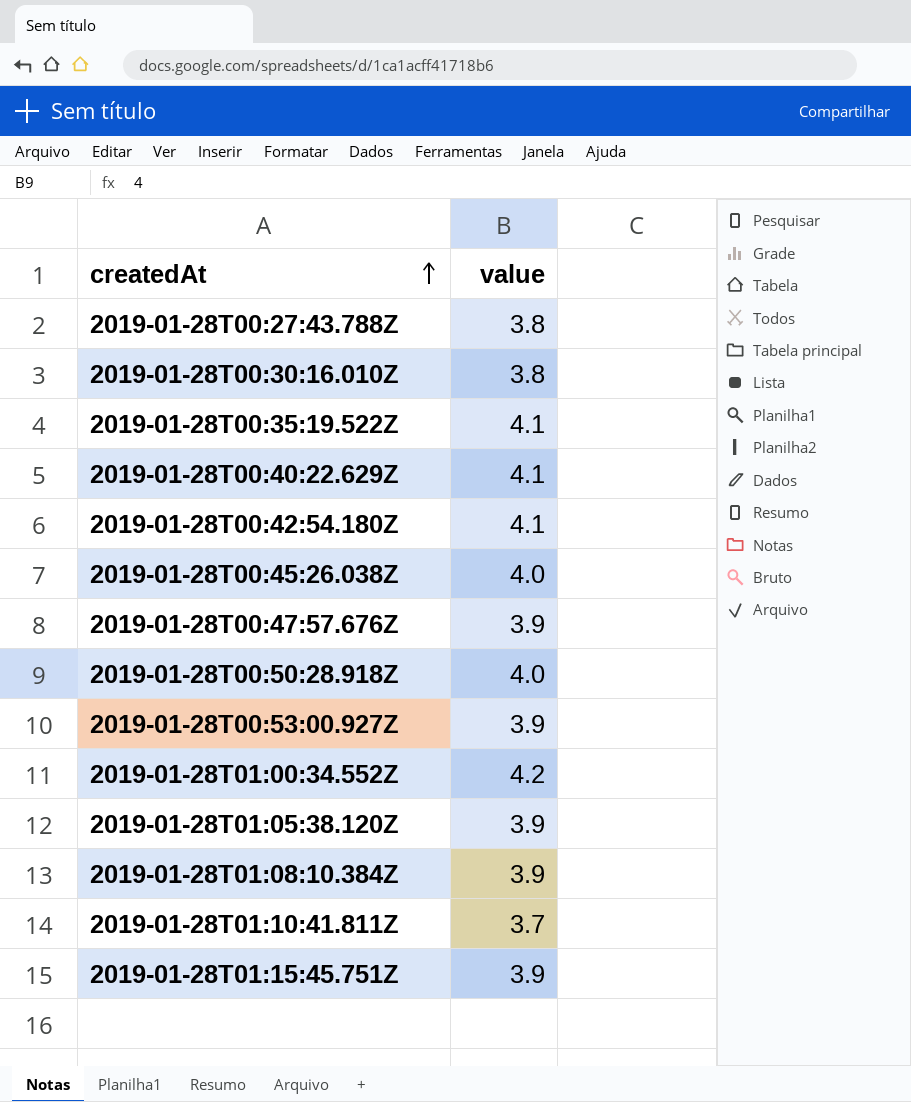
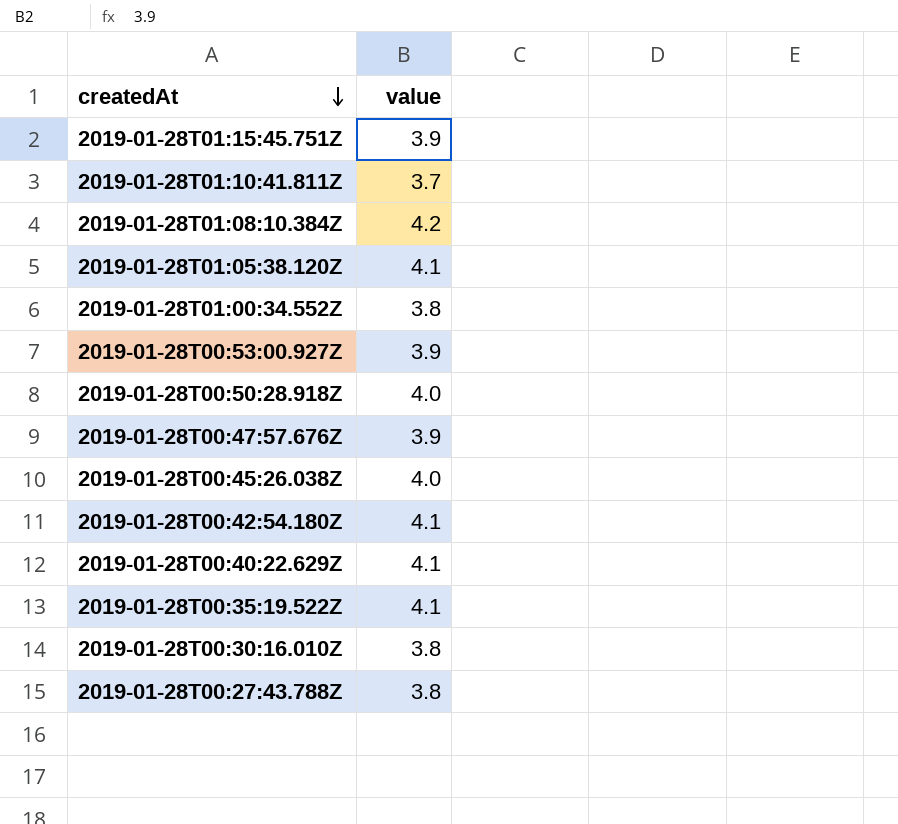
row order: createdAt ascending -> createdAt descending
2019-01-28T01:08:10.384Z | value: 3.9 -> 4.2
2019-01-28T01:05:38.120Z | value: 3.9 -> 4.1
2019-01-28T01:00:34.552Z | value: 4.2 -> 3.8

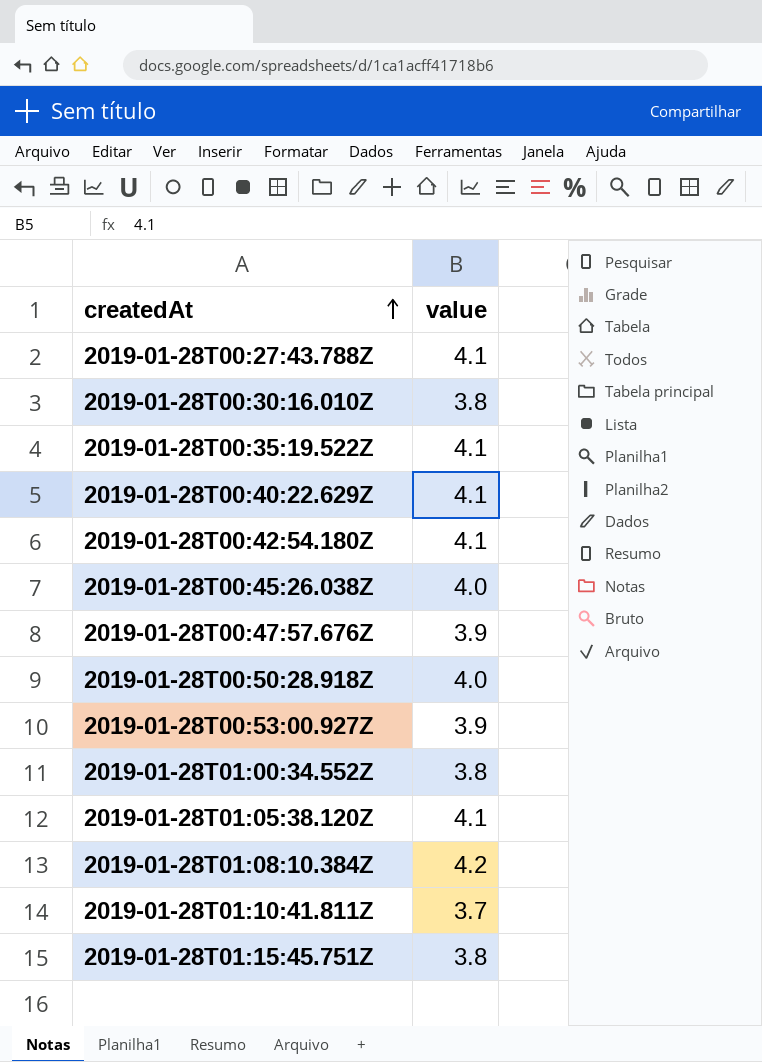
row order: createdAt descending -> createdAt ascending
2019-01-28T00:27:43.788Z | value: 3.8 -> 4.1
2019-01-28T01:15:45.751Z | value: 3.9 -> 3.8

